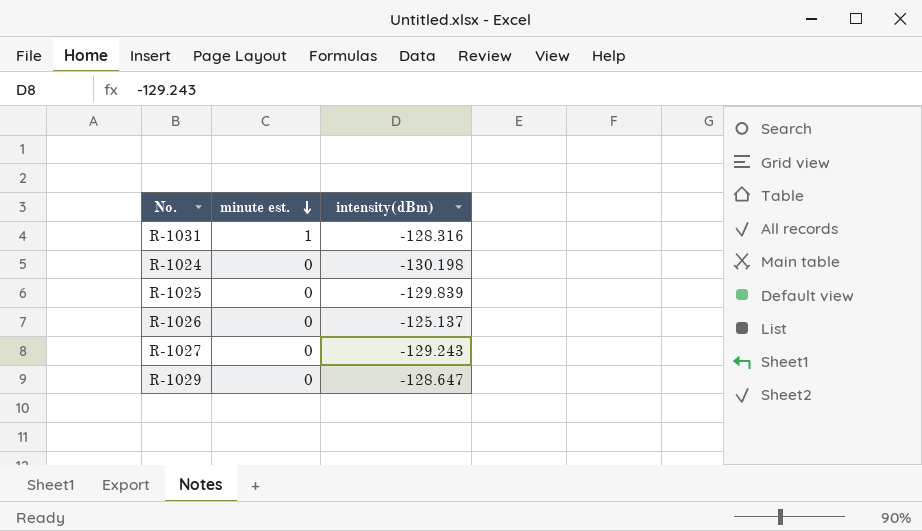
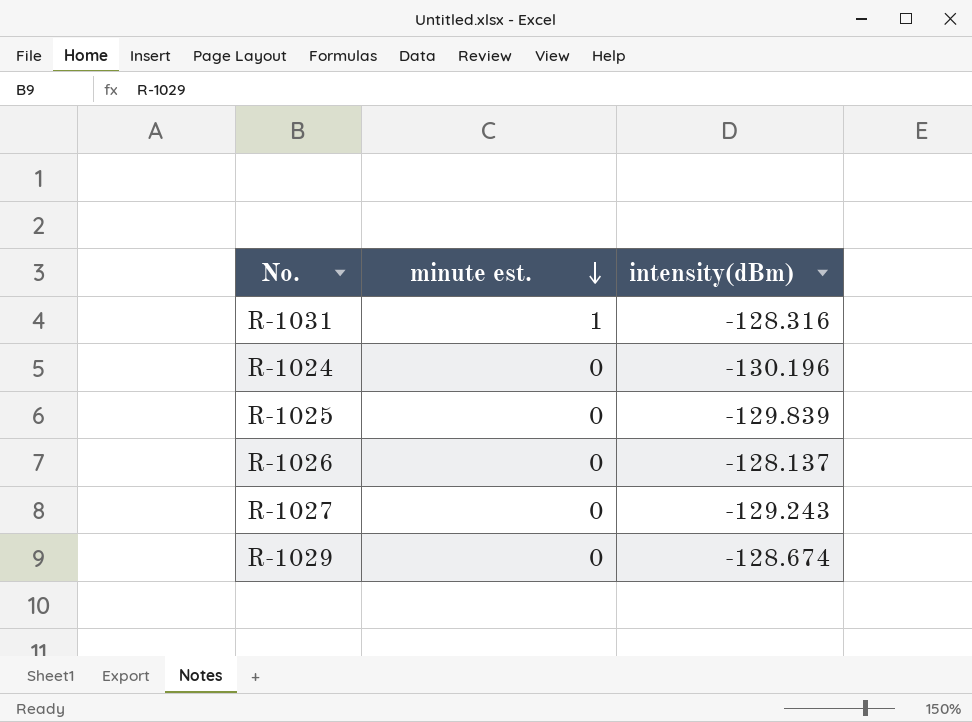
R-1024 | intensity(dBm): -130.198 -> -130.196
R-1026 | intensity(dBm): -125.137 -> -128.137
R-1029 | intensity(dBm): -128.647 -> -128.674

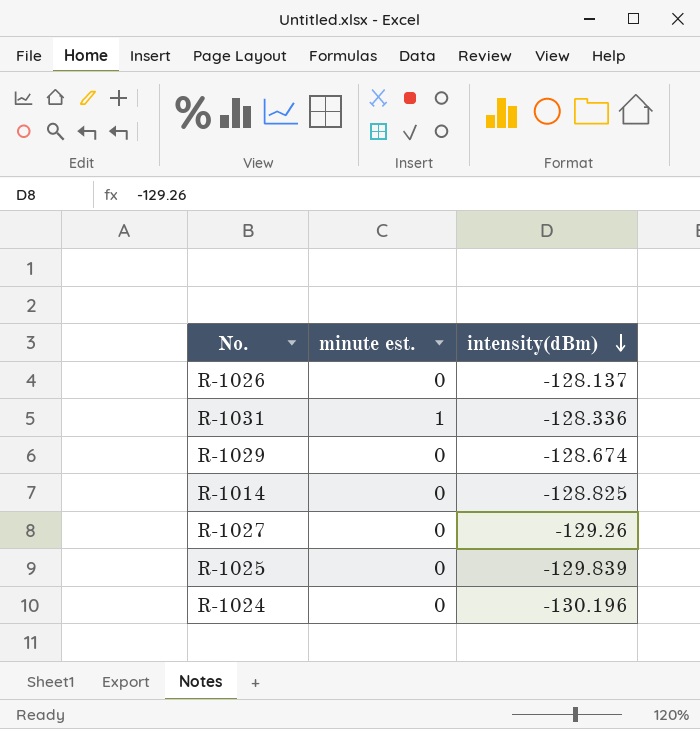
row order: minute est. descending -> intensity(dBm) descending
R-1031 | intensity(dBm): -128.316 -> -128.336
row R-1014: none -> 0 | -128.825
R-1027 | intensity(dBm): -129.243 -> -129.26

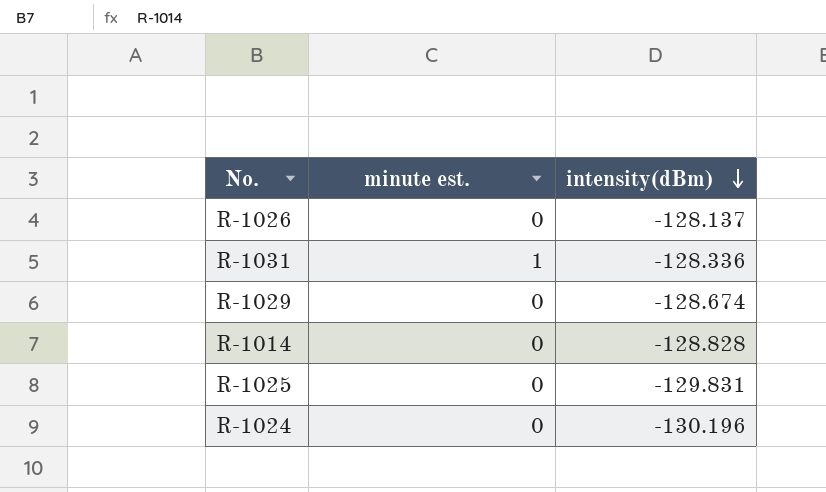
row R-1027: 0 | -129.26 -> none
R-1014 | intensity(dBm): -128.825 -> -128.828
R-1025 | intensity(dBm): -129.839 -> -129.831

